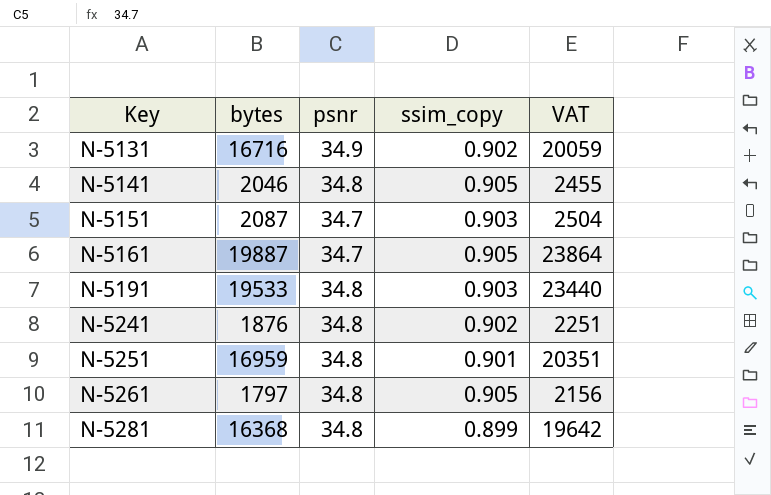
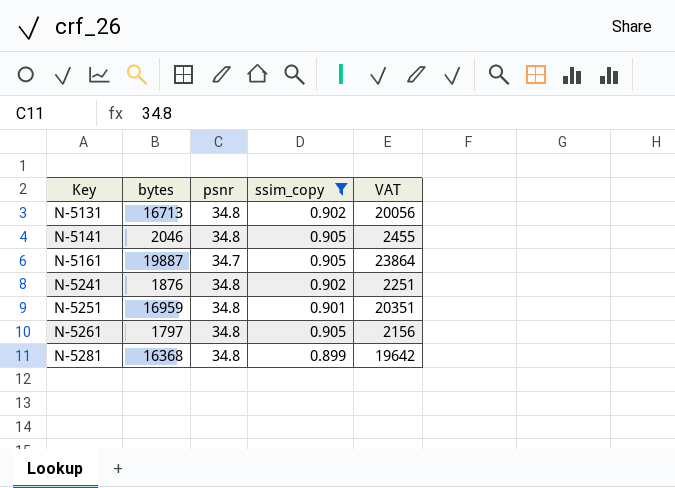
filter: none -> ssim_copy != 0.903
N-5131 | bytes: 16716 -> 16713
N-5131 | psnr: 34.9 -> 34.8
N-5131 | VAT: 20059 -> 20056

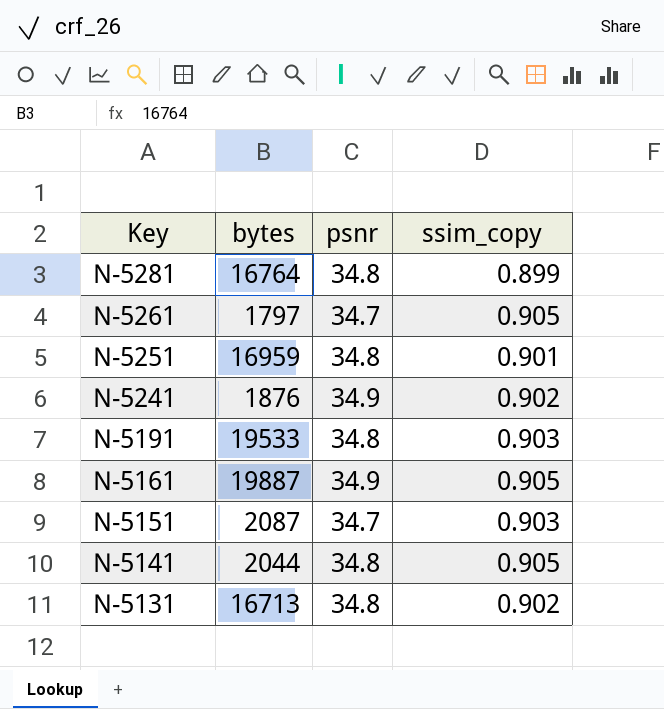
filter: ssim_copy != 0.903 -> none
row order: Key ascending -> Key descending
column VAT | formula: [bytes] * 1.2 -> none
N-5281 | bytes: 16368 -> 16764
N-5261 | psnr: 34.8 -> 34.7
N-5241 | psnr: 34.8 -> 34.9
N-5161 | psnr: 34.7 -> 34.9
N-5141 | bytes: 2046 -> 2044

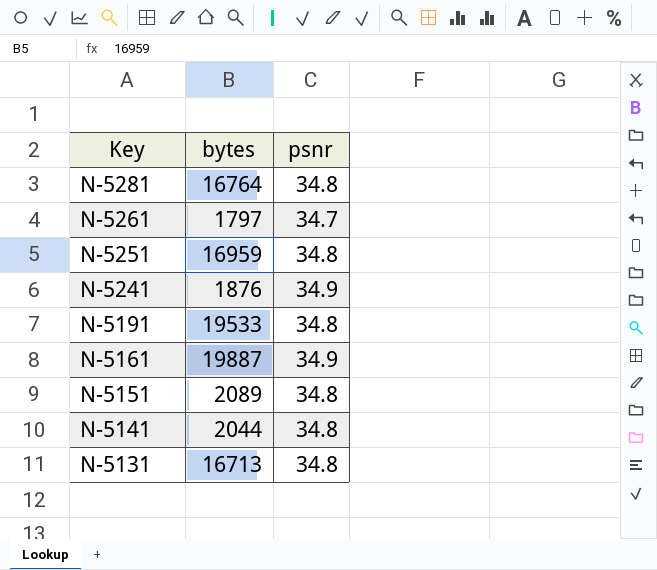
column ssim_copy | position: 4 -> none
N-5151 | bytes: 2087 -> 2089
N-5151 | psnr: 34.7 -> 34.8

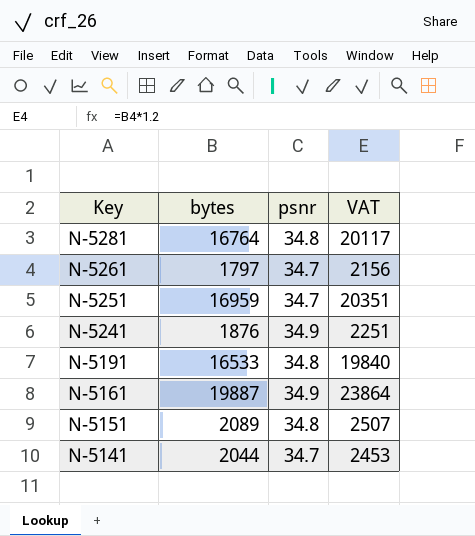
column VAT | formula: none -> [bytes] * 1.2
row N-5131: 16713 | 34.8 -> none
N-5251 | psnr: 34.8 -> 34.7
N-5191 | bytes: 19533 -> 16533
N-5141 | psnr: 34.8 -> 34.7

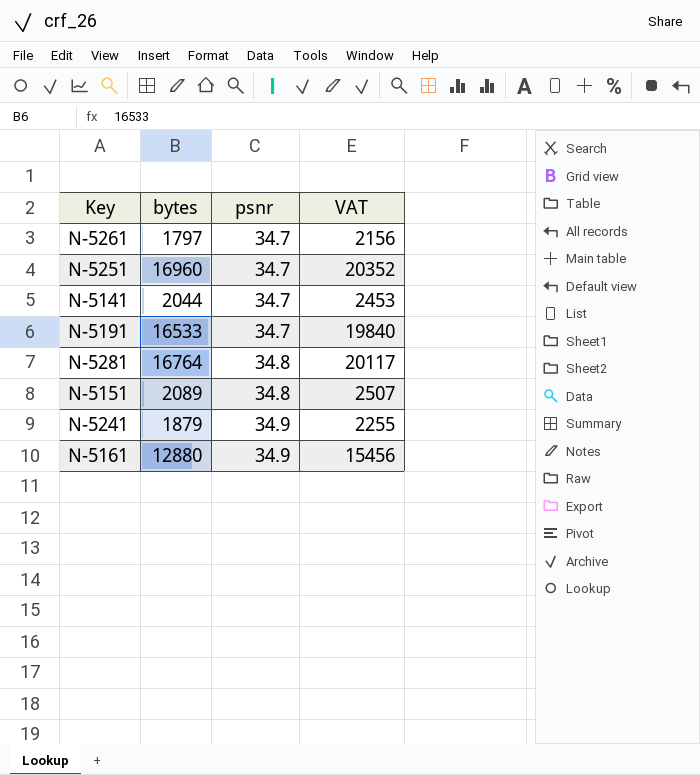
row order: Key descending -> psnr ascending
N-5251 | bytes: 16959 -> 16960
N-5251 | VAT: 20351 -> 20352
N-5191 | psnr: 34.8 -> 34.7
N-5241 | bytes: 1876 -> 1879
N-5241 | VAT: 2251 -> 2255
N-5161 | bytes: 19887 -> 12880
N-5161 | VAT: 23864 -> 15456

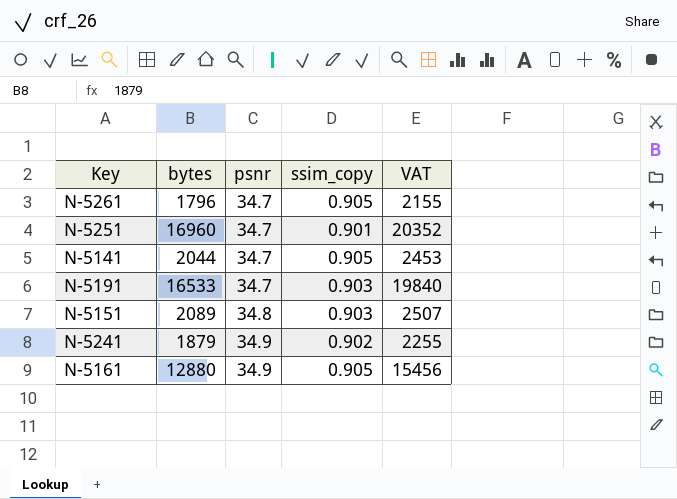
column ssim_copy | position: none -> 4
row N-5281: 16764 | 34.8 | 20117 -> none
N-5261 | bytes: 1797 -> 1796
N-5261 | VAT: 2156 -> 2155

